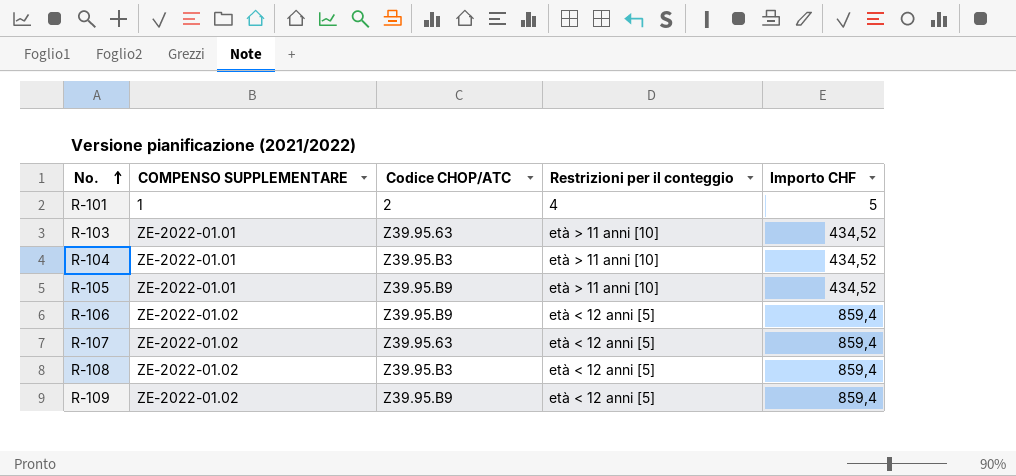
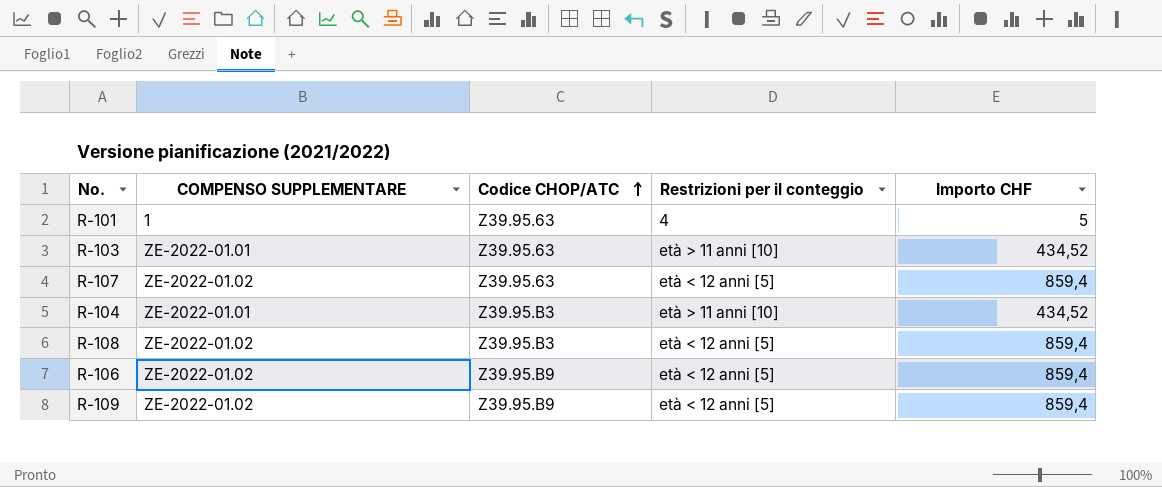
row order: No. ascending -> Codice CHOP/ATC ascending
row R-105: ZE-2022-01.01 | Z39.95.B9 | età > 11 anni [10] | 434,52 -> none
R-101 | Codice CHOP/ATC: 2 -> Z39.95.63

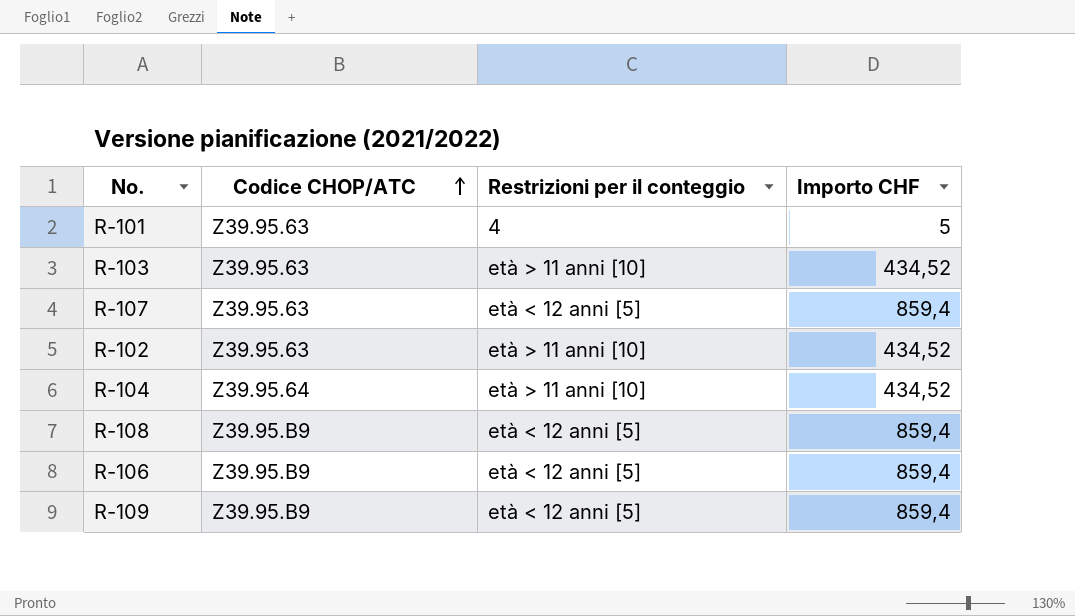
column COMPENSO SUPPLEMENTARE | position: 2 -> none
row R-102: none -> Z39.95.63 | età > 11 anni [10] | 434,52
R-104 | Codice CHOP/ATC: Z39.95.B3 -> Z39.95.64
R-108 | Codice CHOP/ATC: Z39.95.B3 -> Z39.95.B9

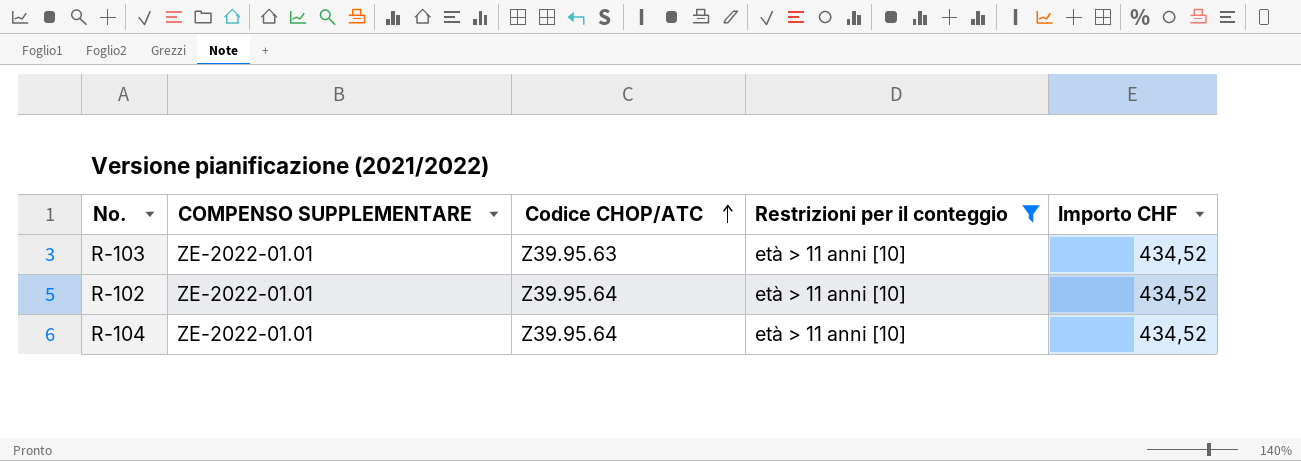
filter: none -> Restrizioni per il conteggio = età > 11 anni [10]
column COMPENSO SUPPLEMENTARE | position: none -> 2
R-102 | Codice CHOP/ATC: Z39.95.63 -> Z39.95.64

